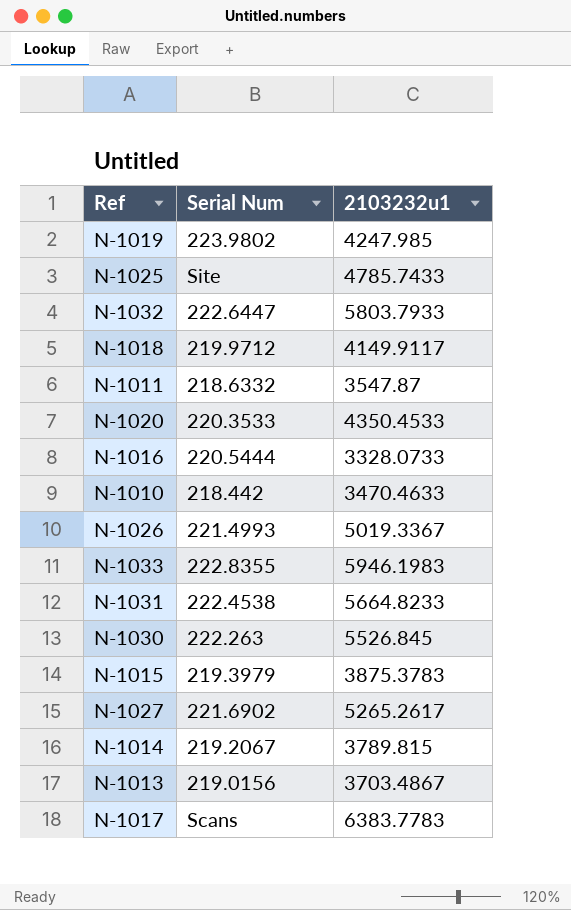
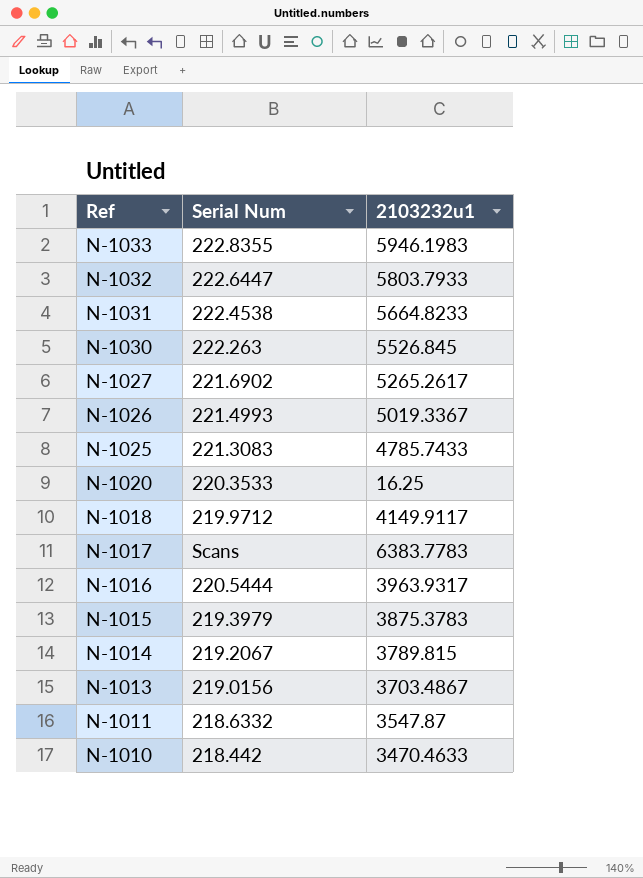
row order: none -> Ref descending
row N-1019: 223.9802 | 4247.985 -> none
N-1025 | Serial Num: Site -> 221.3083
N-1020 | 2103232u1: 4350.4533 -> 16.25
N-1016 | 2103232u1: 3328.0733 -> 3963.9317

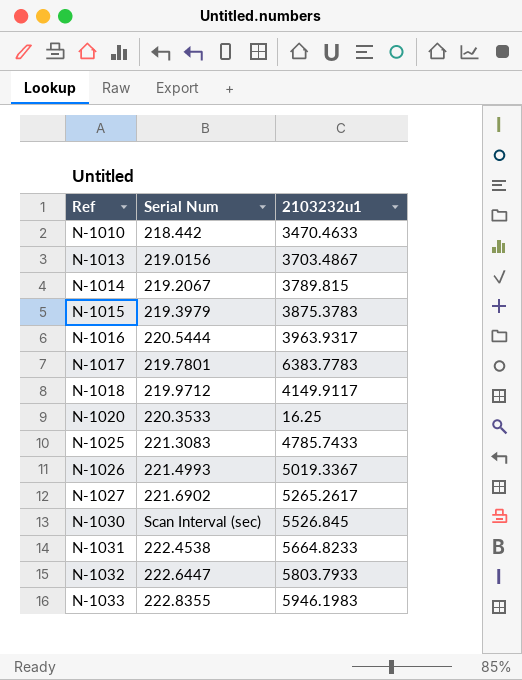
row order: Ref descending -> Ref ascending
row N-1011: 218.6332 | 3547.87 -> none
N-1017 | Serial Num: Scans -> 219.7801
N-1030 | Serial Num: 222.263 -> Scan Interval (sec)

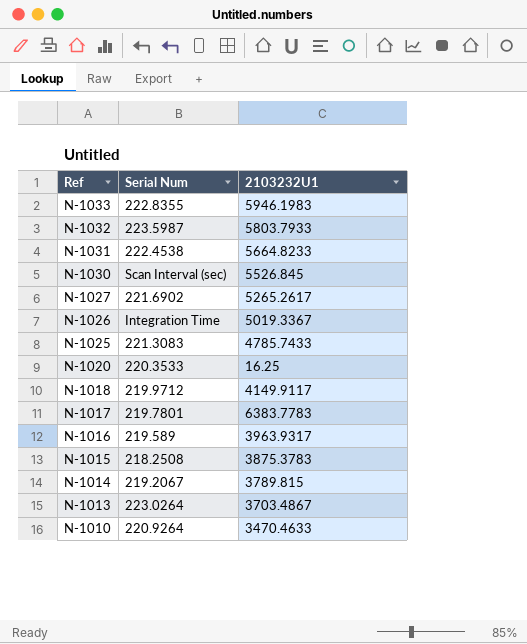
row order: Ref ascending -> Ref descending
column name: 2103232u1 -> 2103232U1
N-1032 | Serial Num: 222.6447 -> 223.5987
N-1026 | Serial Num: 221.4993 -> Integration Time
N-1016 | Serial Num: 220.5444 -> 219.589
N-1015 | Serial Num: 219.3979 -> 218.2508
N-1013 | Serial Num: 219.0156 -> 223.0264
N-1010 | Serial Num: 218.442 -> 220.9264

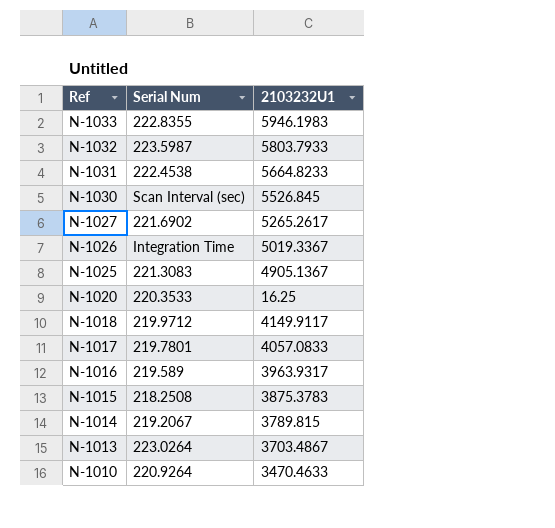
N-1025 | 2103232U1: 4785.7433 -> 4905.1367
N-1017 | 2103232U1: 6383.7783 -> 4057.0833

